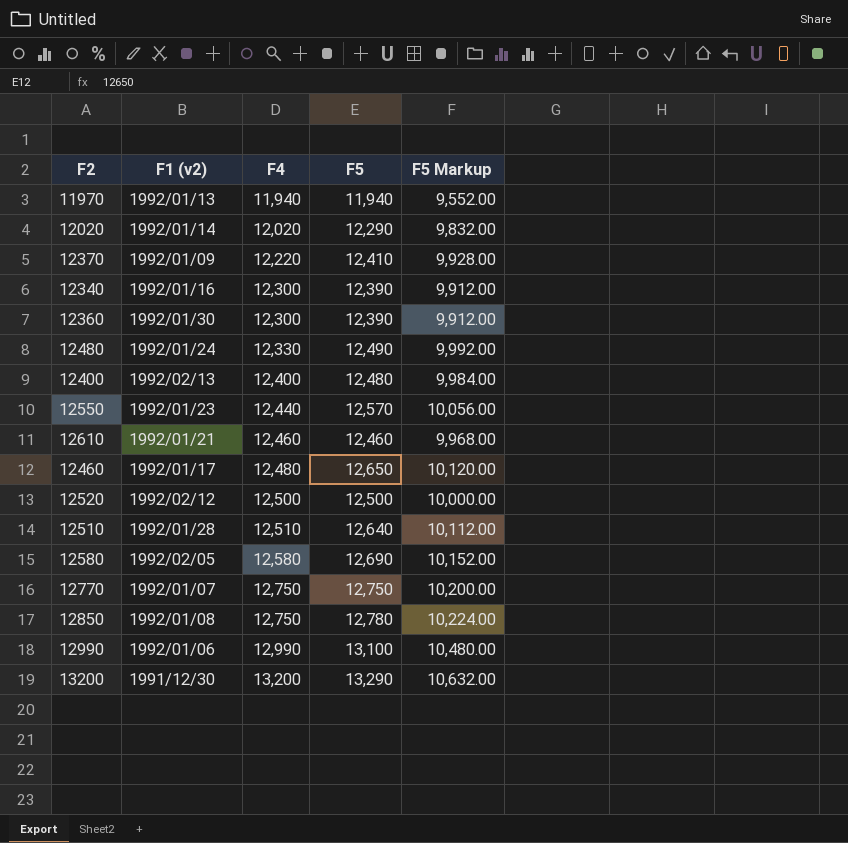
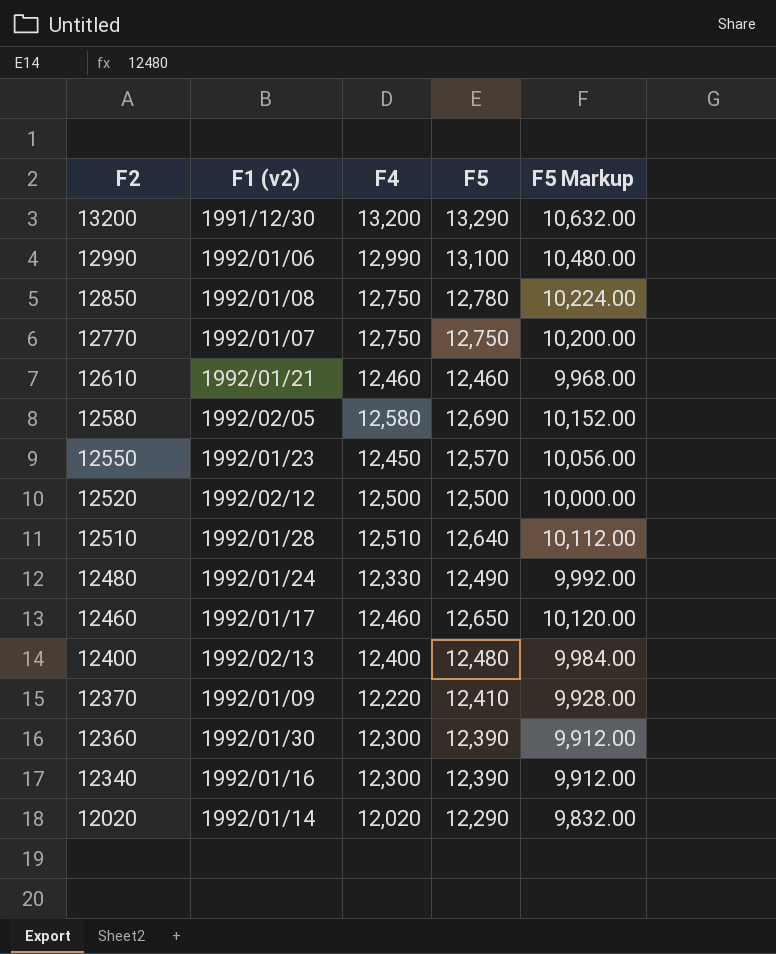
row order: F4 ascending -> F2 descending
row 11970: 1992/01/13 | 11,940 | 11,940 | 9,552.00 -> none
12550 | F4: 12,440 -> 12,450
12460 | F4: 12,480 -> 12,460

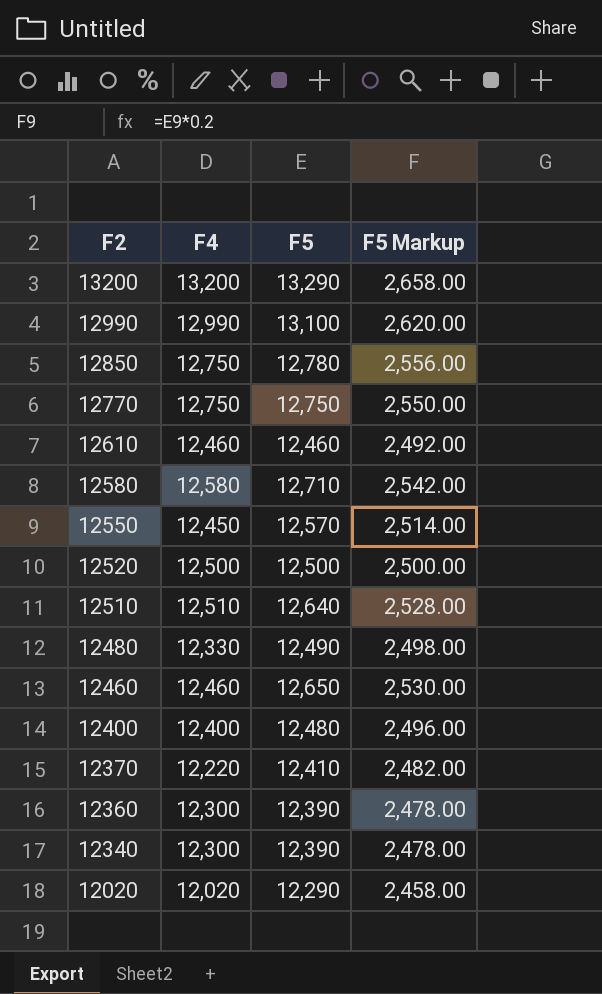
column F1 (v2) | position: 2 -> none
column F5 Markup | formula: [F5] * 0.8 -> [F5] * 0.2
12580 | F5: 12,690 -> 12,710

